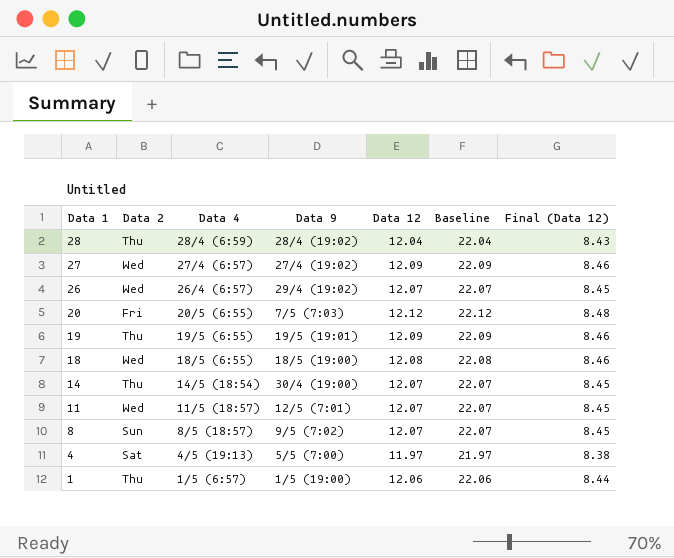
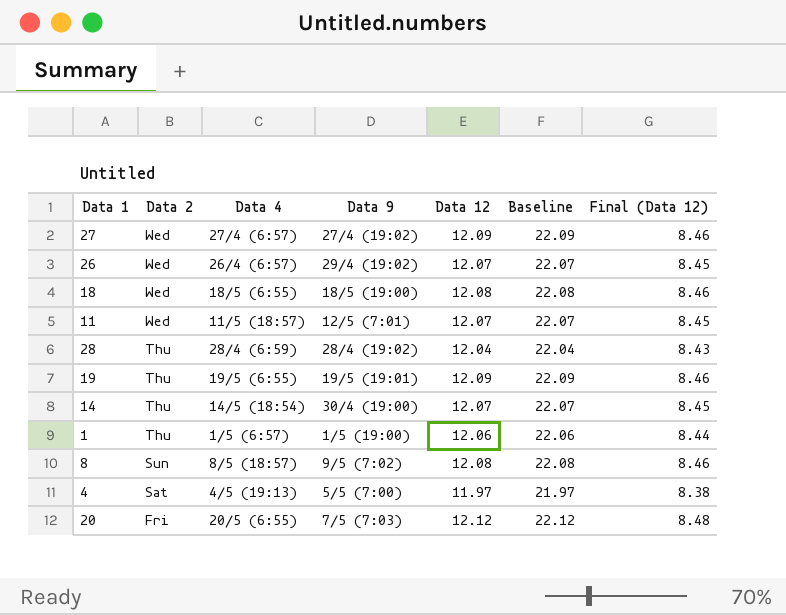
row order: Data 1 descending -> Data 2 descending
8 | Data 12: 12.07 -> 12.08
8 | Baseline: 22.07 -> 22.08
8 | Final (Data 12): 8.45 -> 8.46

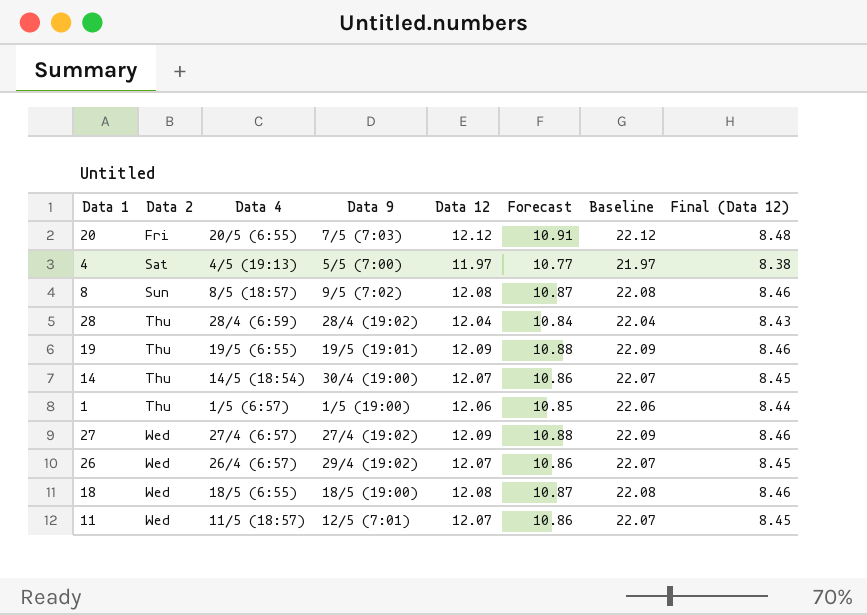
row order: Data 2 descending -> Data 2 ascending
column Forecast | formula: none -> [Data 12] * 0.9

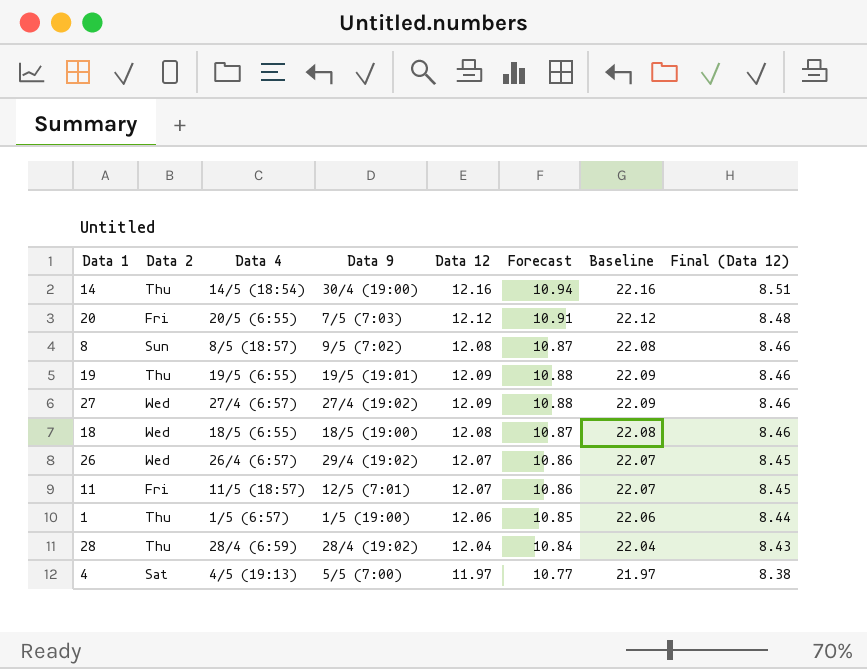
row order: Data 2 ascending -> Final (Data 12) descending
14 | Data 12: 12.07 -> 12.16
14 | Forecast: 10.86 -> 10.94
14 | Baseline: 22.07 -> 22.16
14 | Final (Data 12): 8.45 -> 8.51
11 | Data 2: Wed -> Fri

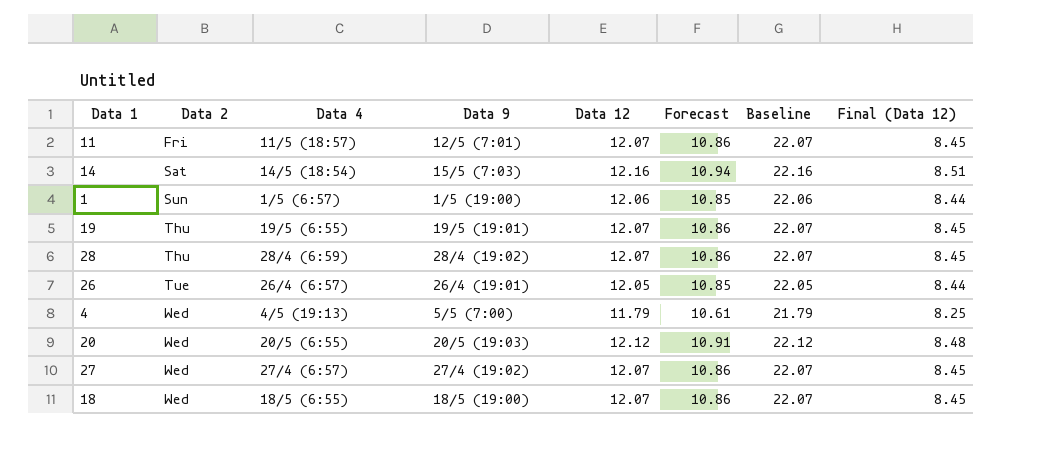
row order: Final (Data 12) descending -> Data 2 ascending
row 8: Sun | 8/5 (18:57) | 9/5 (7:02) | 12.08 | 10.87 | 22.08 | 8.46 -> none
14 | Data 2: Thu -> Sat
14 | Data 9: 30/4 (19:00) -> 15/5 (7:03)
1 | Data 2: Thu -> Sun
19 | Data 12: 12.09 -> 12.07
19 | Forecast: 10.88 -> 10.86
19 | Baseline: 22.09 -> 22.07
19 | Final (Data 12): 8.46 -> 8.45
28 | Data 12: 12.04 -> 12.07
28 | Forecast: 10.84 -> 10.86
28 | Baseline: 22.04 -> 22.07
28 | Final (Data 12): 8.43 -> 8.45
26 | Data 2: Wed -> Tue
26 | Data 9: 29/4 (19:02) -> 26/4 (19:01)
26 | Data 12: 12.07 -> 12.05
26 | Forecast: 10.86 -> 10.85
26 | Baseline: 22.07 -> 22.05
26 | Final (Data 12): 8.45 -> 8.44
4 | Data 2: Sat -> Wed
4 | Data 12: 11.97 -> 11.79
4 | Forecast: 10.77 -> 10.61
4 | Baseline: 21.97 -> 21.79
4 | Final (Data 12): 8.38 -> 8.25
20 | Data 2: Fri -> Wed
20 | Data 9: 7/5 (7:03) -> 20/5 (19:03)
27 | Data 12: 12.09 -> 12.07
27 | Forecast: 10.88 -> 10.86
27 | Baseline: 22.09 -> 22.07
27 | Final (Data 12): 8.46 -> 8.45
18 | Data 12: 12.08 -> 12.07
18 | Forecast: 10.87 -> 10.86
18 | Baseline: 22.08 -> 22.07
18 | Final (Data 12): 8.46 -> 8.45

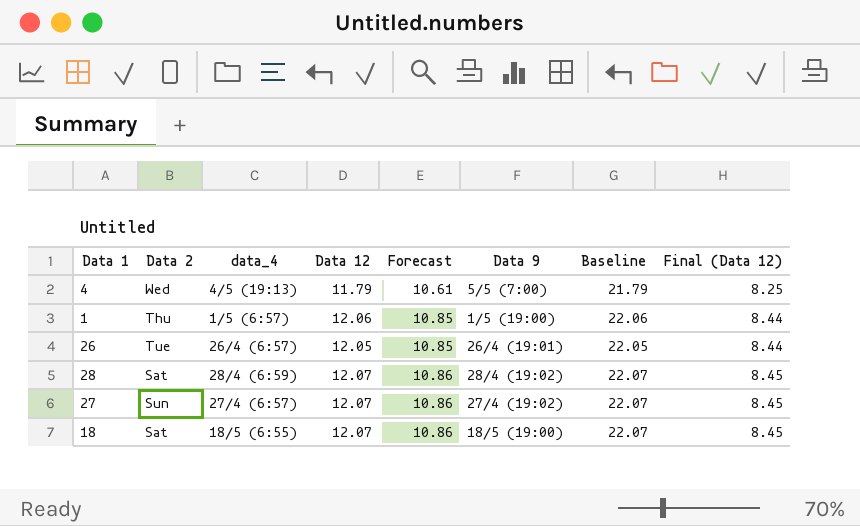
row order: Data 2 ascending -> Forecast ascending
column name: Data 4 -> data_4
column Data 9 | position: 4 -> 6
row 11: Fri | 11/5 (18:57) | 12/5 (7:01) | 12.07 | 10.86 | 22.07 | 8.45 -> none
row 14: Sat | 14/5 (18:54) | 15/5 (7:03) | 12.16 | 10.94 | 22.16 | 8.51 -> none
row 19: Thu | 19/5 (6:55) | 19/5 (19:01) | 12.07 | 10.86 | 22.07 | 8.45 -> none
row 20: Wed | 20/5 (6:55) | 20/5 (19:03) | 12.12 | 10.91 | 22.12 | 8.48 -> none
1 | Data 2: Sun -> Thu
28 | Data 2: Thu -> Sat
27 | Data 2: Wed -> Sun
18 | Data 2: Wed -> Sat

